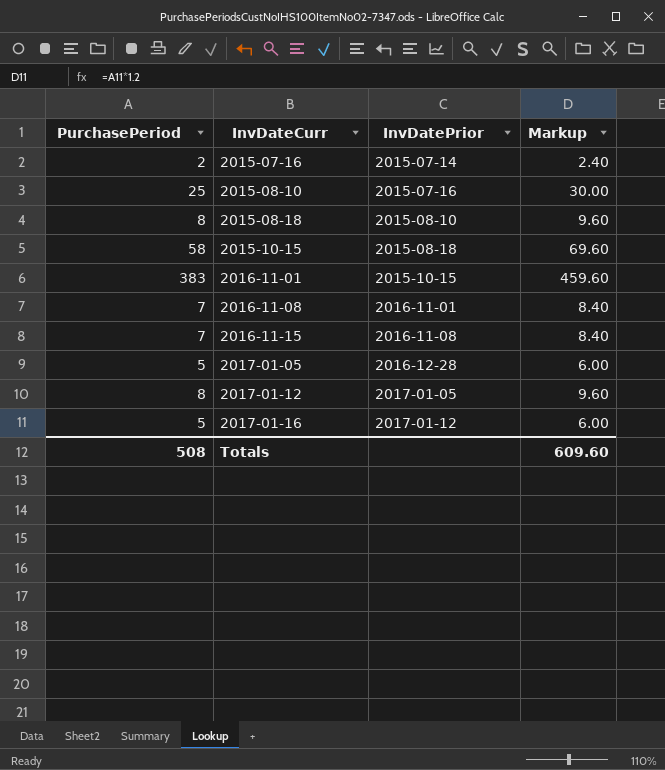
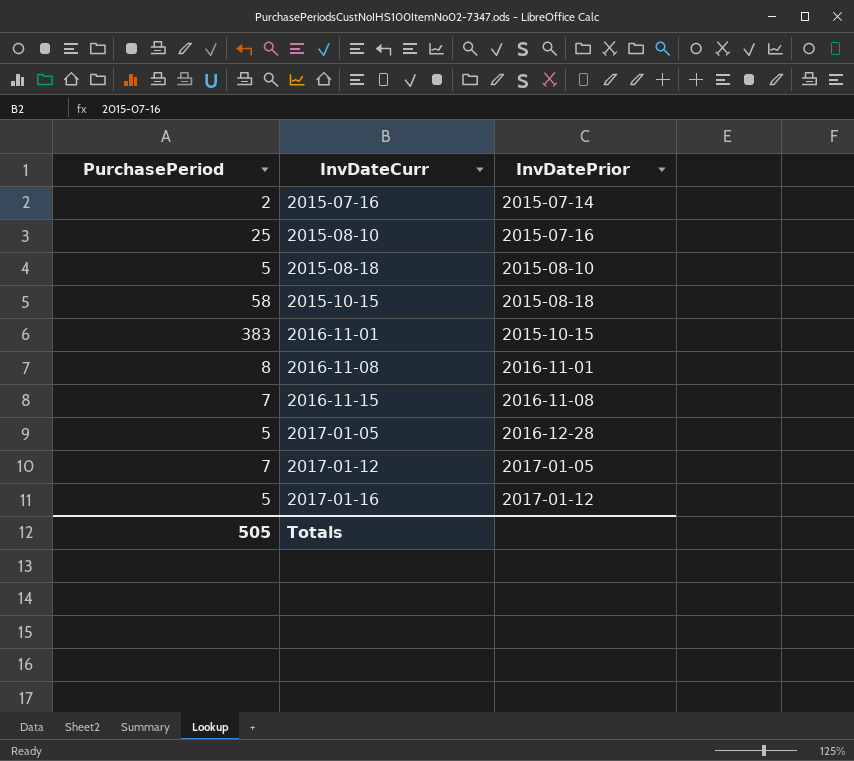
column Markup | formula: [PurchasePeriod] * 1.2 -> none
2015-08-18 | PurchasePeriod: 8 -> 5
2016-11-08 | PurchasePeriod: 7 -> 8
2017-01-12 | PurchasePeriod: 8 -> 7
Totals | PurchasePeriod: 508 -> 505

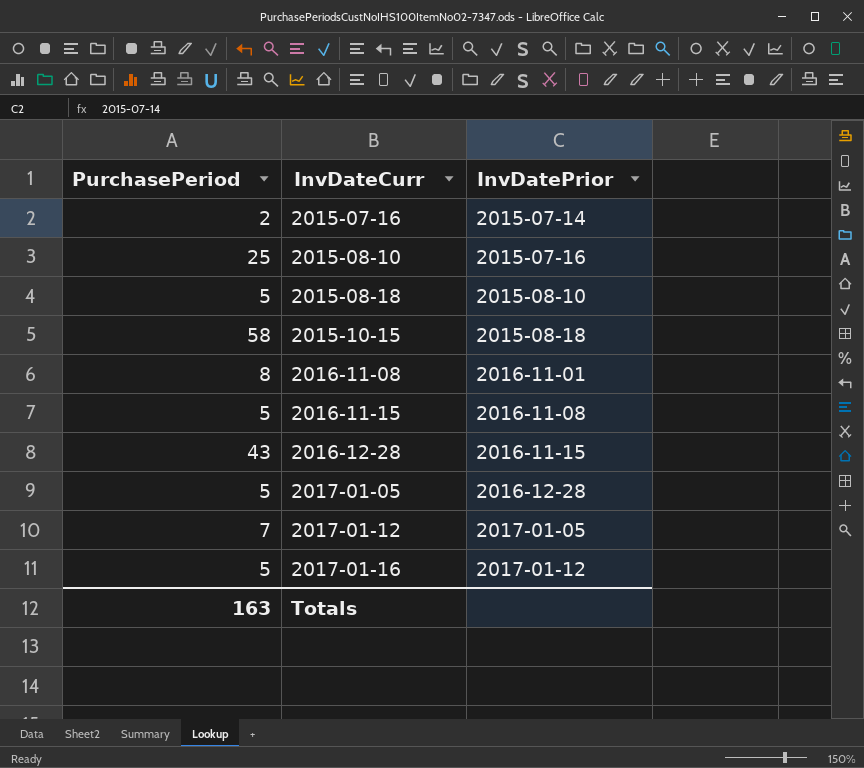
row 2016-11-01: 383 | 2015-10-15 -> none
2016-11-15 | PurchasePeriod: 7 -> 5
row 2016-12-28: none -> 43 | 2016-11-15
Totals | PurchasePeriod: 505 -> 163

